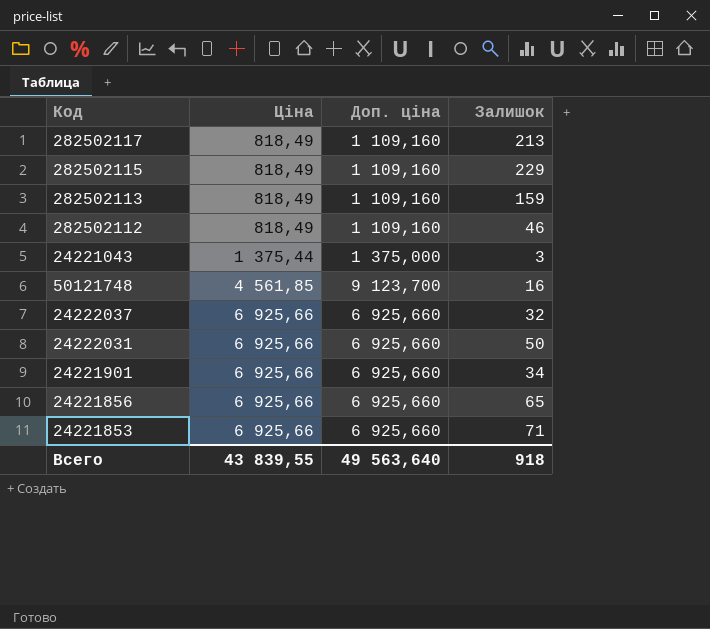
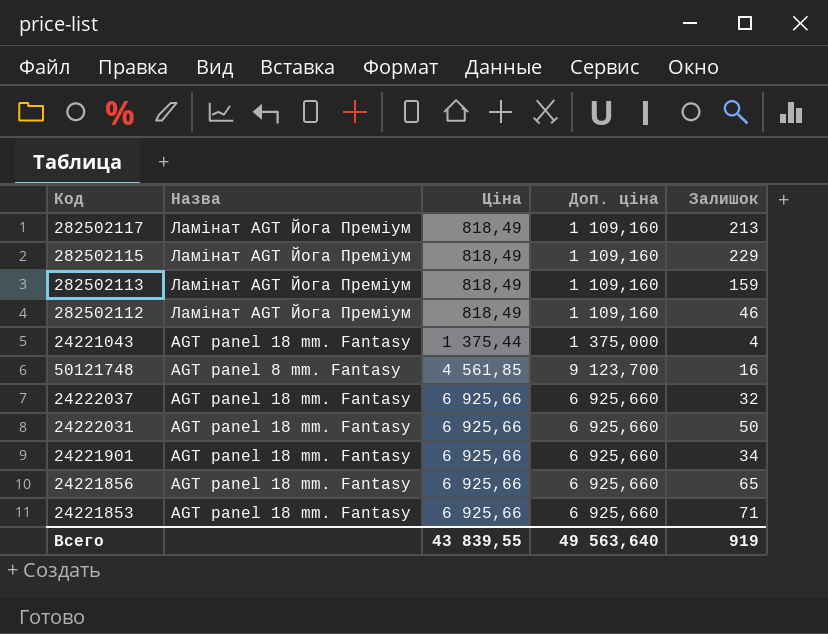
column Назва | position: none -> 2
24221043 | Залишок: 3 -> 4
Всего | Залишок: 918 -> 919

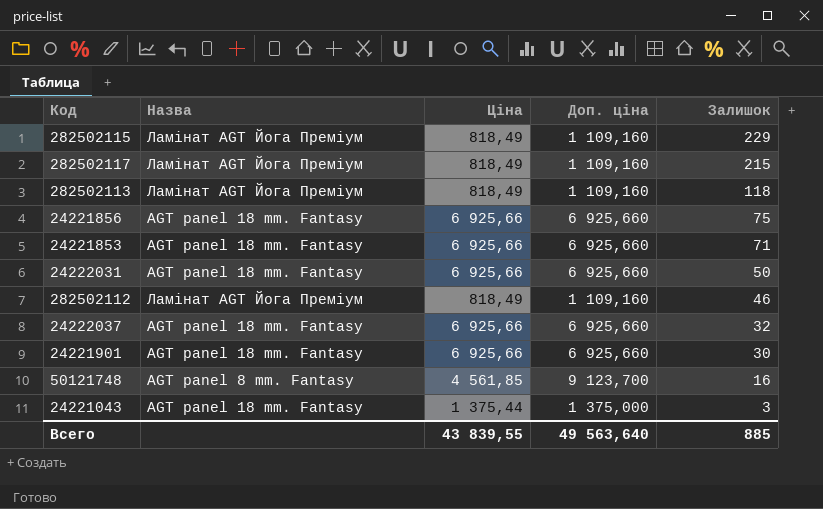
row order: Ціна ascending -> Залишок descending
282502117 | Залишок: 213 -> 215
282502113 | Залишок: 159 -> 118
24221856 | Залишок: 65 -> 75
24221901 | Залишок: 34 -> 30
24221043 | Залишок: 4 -> 3
Всего | Залишок: 919 -> 885

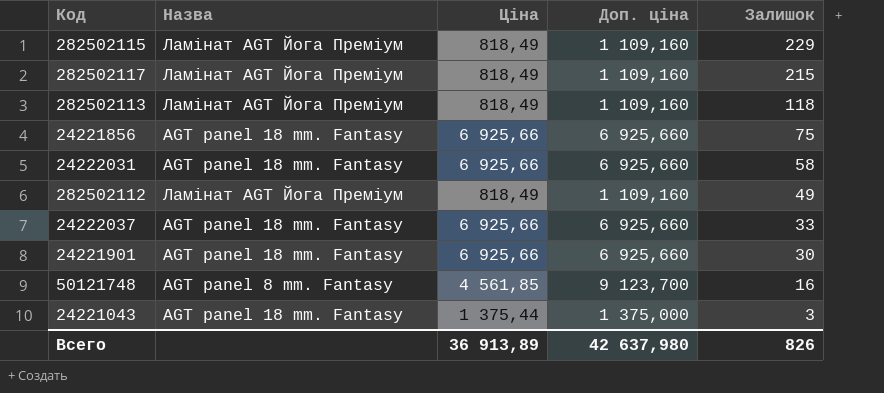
row 24221853: AGT panel 18 mm. Fantasy | 6 925,66 | 6 925,660 | 71 -> none
24222031 | Залишок: 50 -> 58
282502112 | Залишок: 46 -> 49
24222037 | Залишок: 32 -> 33
Всего | Ціна: 43 839,55 -> 36 913,89
Всего | Доп. ціна: 49 563,640 -> 42 637,980
Всего | Залишок: 885 -> 826

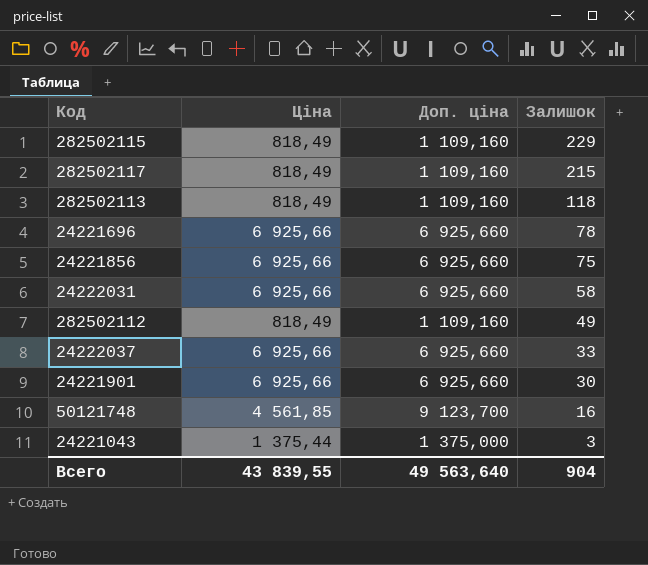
column Назва | position: 2 -> none
row 24221696: none -> 6 925,66 | 6 925,660 | 78
Всего | Ціна: 36 913,89 -> 43 839,55
Всего | Доп. ціна: 42 637,980 -> 49 563,640
Всего | Залишок: 826 -> 904

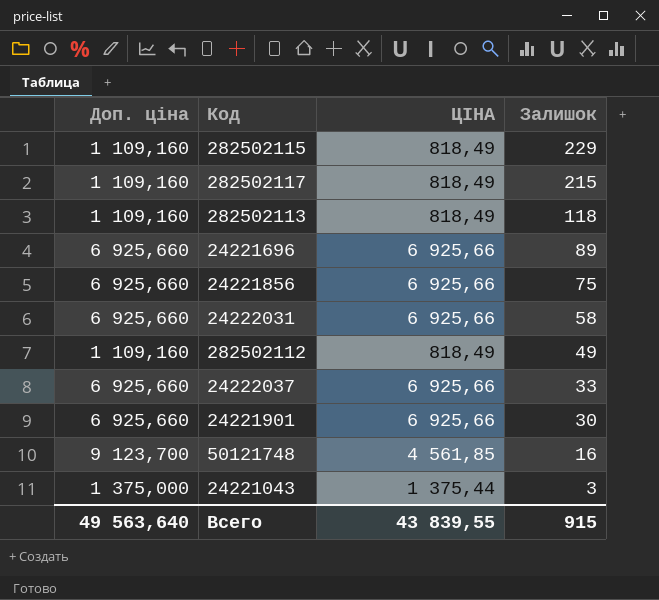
column Доп. ціна | position: 3 -> 1
column name: Ціна -> ЦІНА
24221696 | Залишок: 78 -> 89
Всего | Залишок: 904 -> 915

